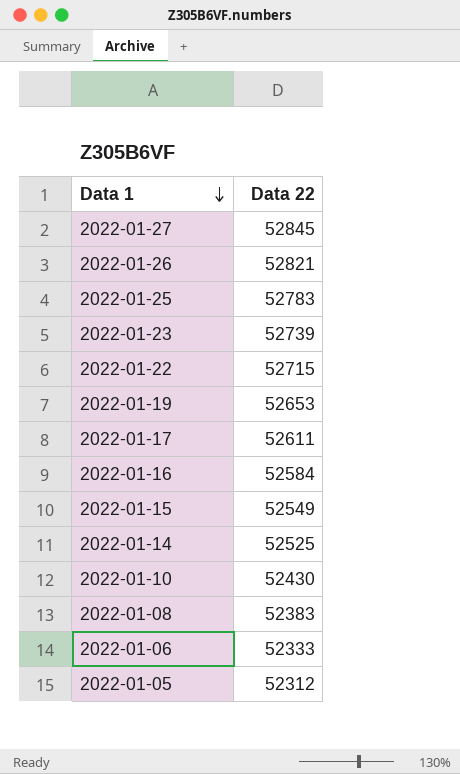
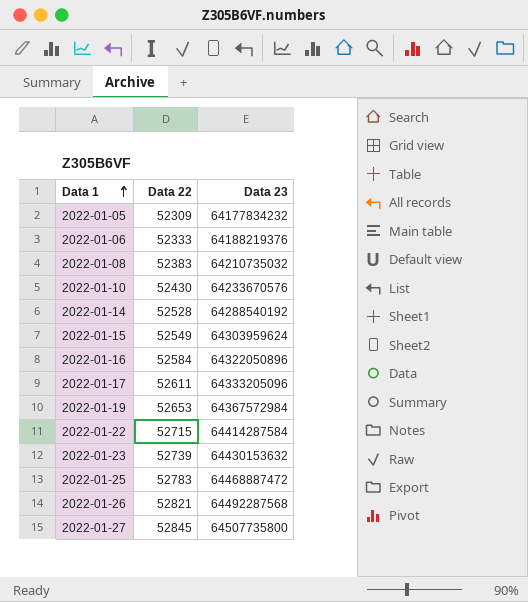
row order: Data 1 descending -> Data 1 ascending
column Data 23 | position: none -> 3
2022-01-05 | Data 22: 52312 -> 52309
2022-01-14 | Data 22: 52525 -> 52528

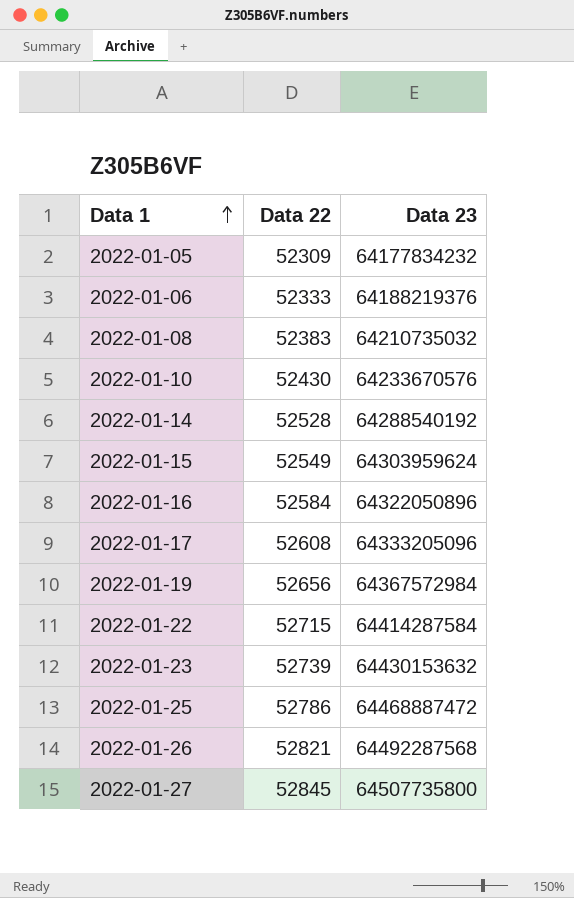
2022-01-17 | Data 22: 52611 -> 52608
2022-01-19 | Data 22: 52653 -> 52656
2022-01-25 | Data 22: 52783 -> 52786

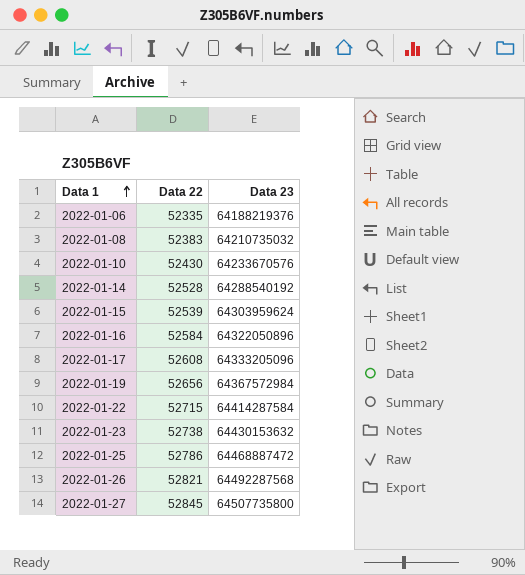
row 2022-01-05: 52309 | 64177834232 -> none
2022-01-06 | Data 22: 52333 -> 52335
2022-01-15 | Data 22: 52549 -> 52539
2022-01-23 | Data 22: 52739 -> 52738

